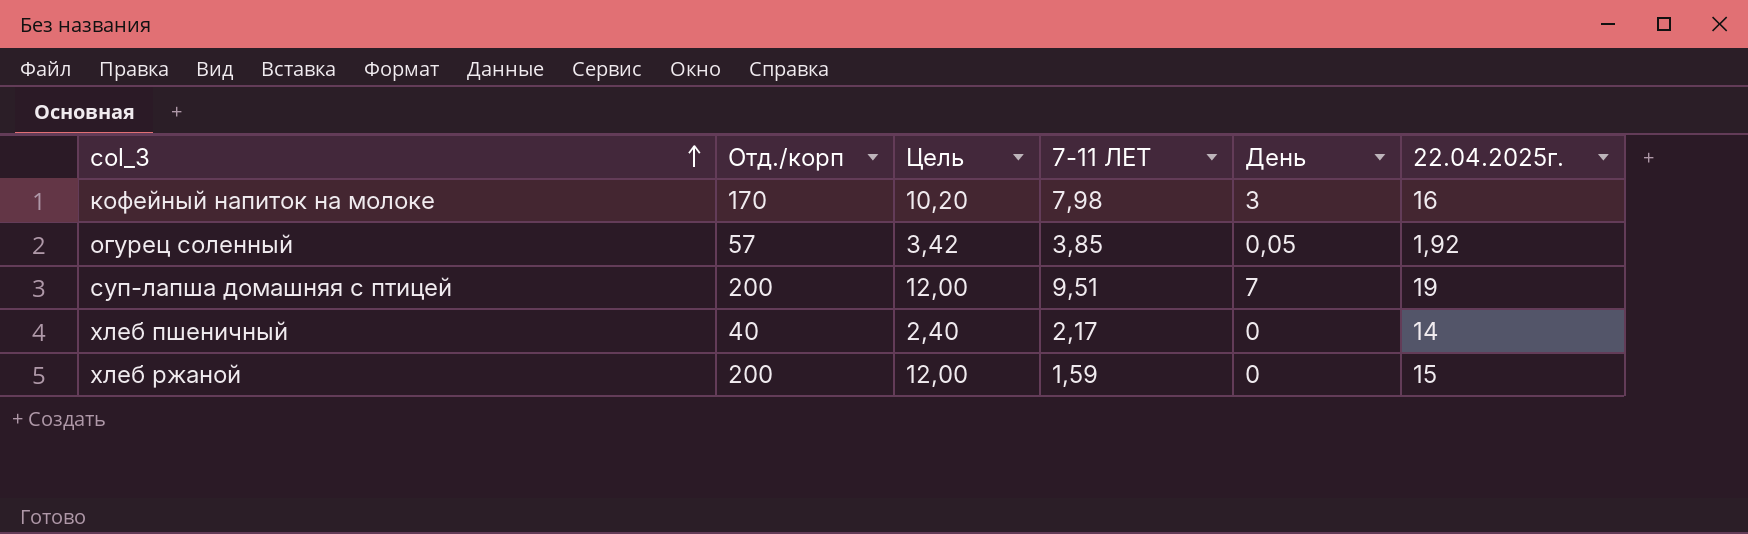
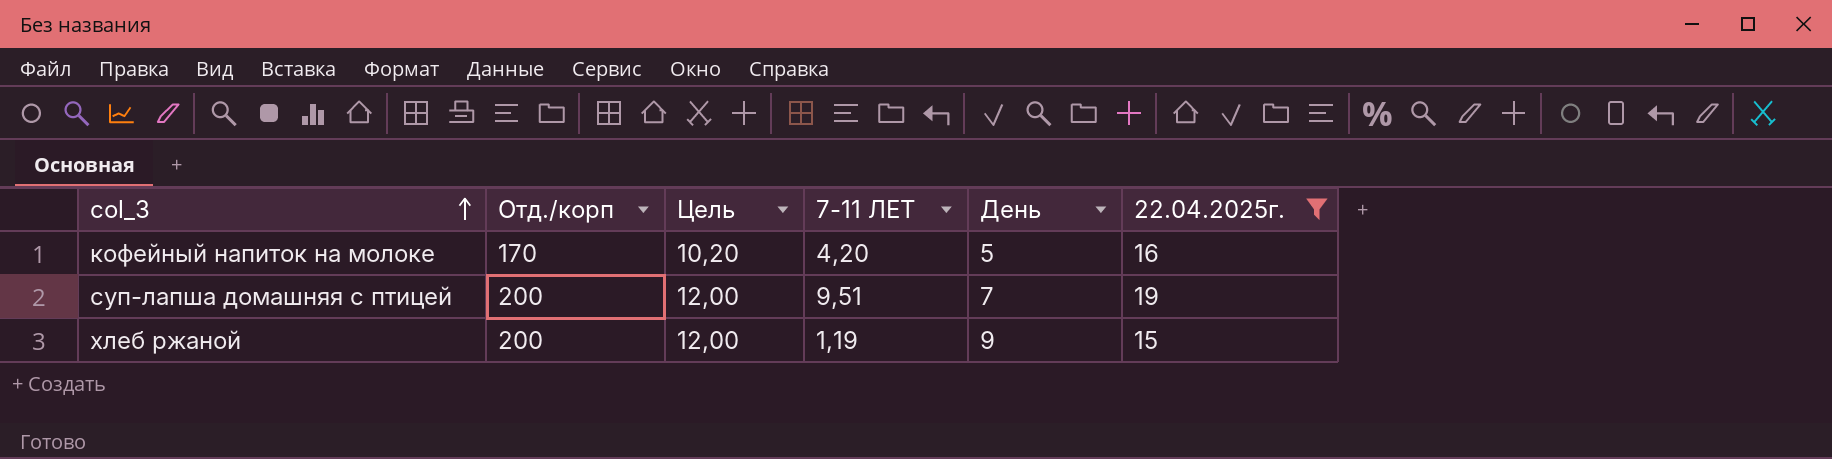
filter: none -> 22.04.2025г. >= 15
кофейный напиток на молоке | 7-11 ЛЕТ: 7,98 -> 4,20
кофейный напиток на молоке | День: 3 -> 5
хлеб ржаной | 7-11 ЛЕТ: 1,59 -> 1,19
хлеб ржаной | День: 0 -> 9

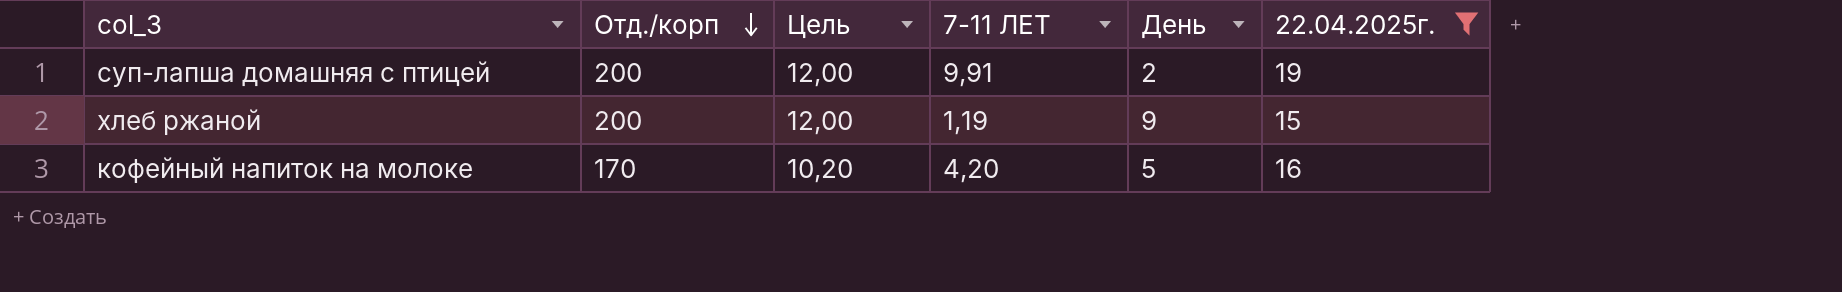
row order: col_3 ascending -> Отд./корп descending
суп-лапша домашняя с птицей | 7-11 ЛЕТ: 9,51 -> 9,91
суп-лапша домашняя с птицей | День: 7 -> 2

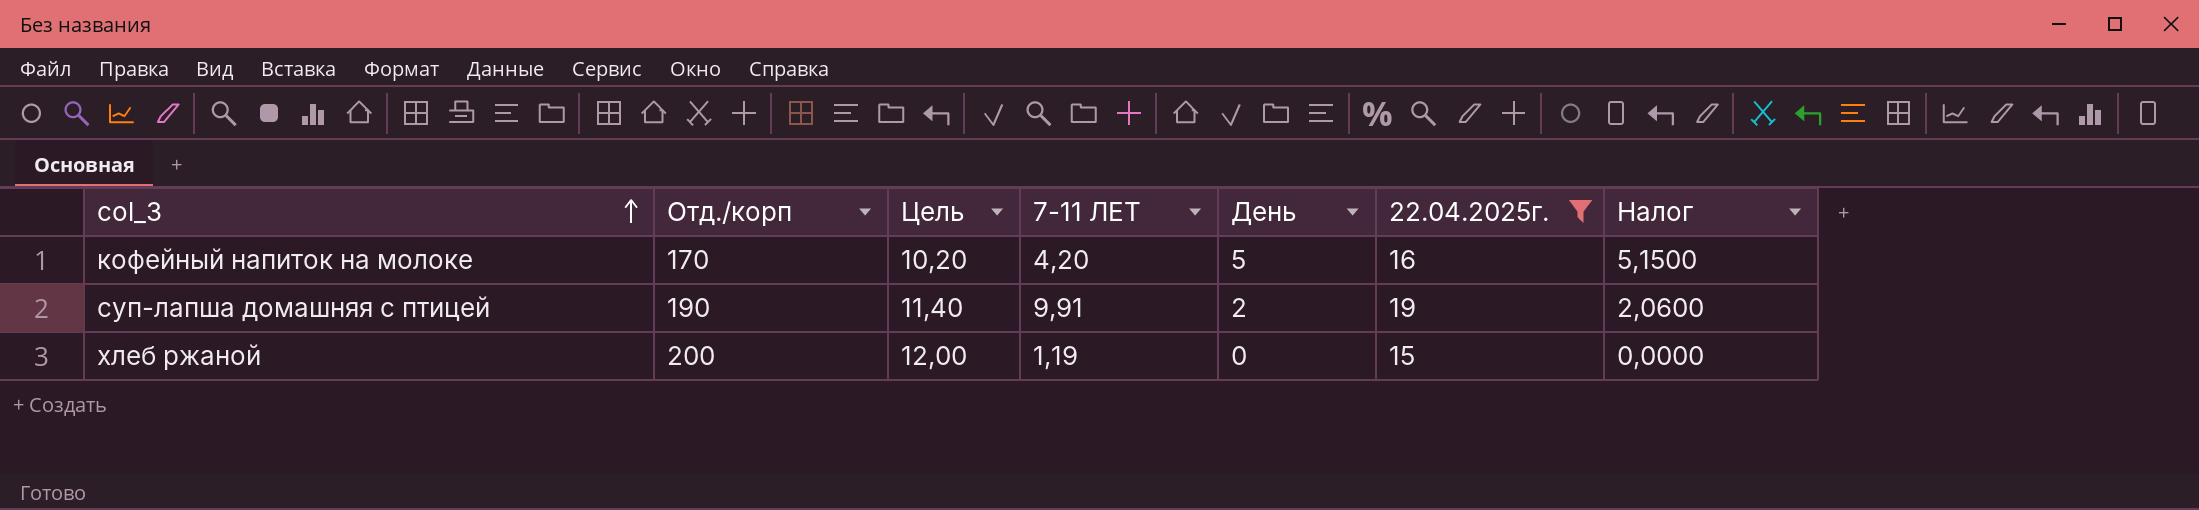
row order: Отд./корп descending -> col_3 ascending
column Налог | formula: none -> [День] * 1,03
суп-лапша домашняя с птицей | Отд./корп: 200 -> 190
суп-лапша домашняя с птицей | Цель: 12,00 -> 11,40
хлеб ржаной | День: 9 -> 0

